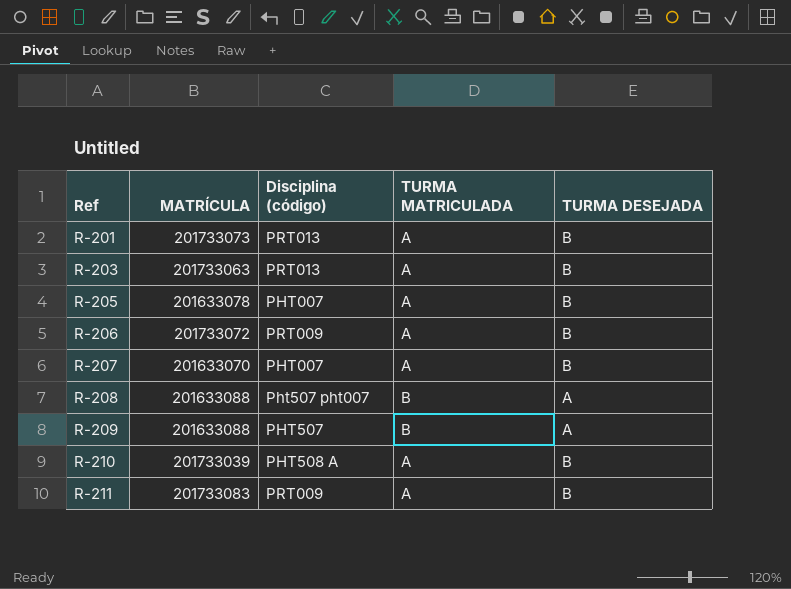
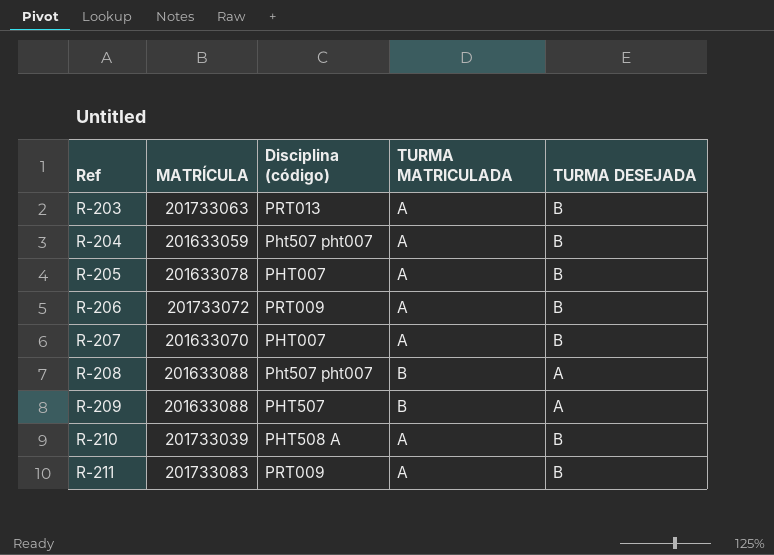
row R-201: 201733073 | PRT013 | A | B -> none
row R-204: none -> 201633059 | Pht507 pht007 | A | B

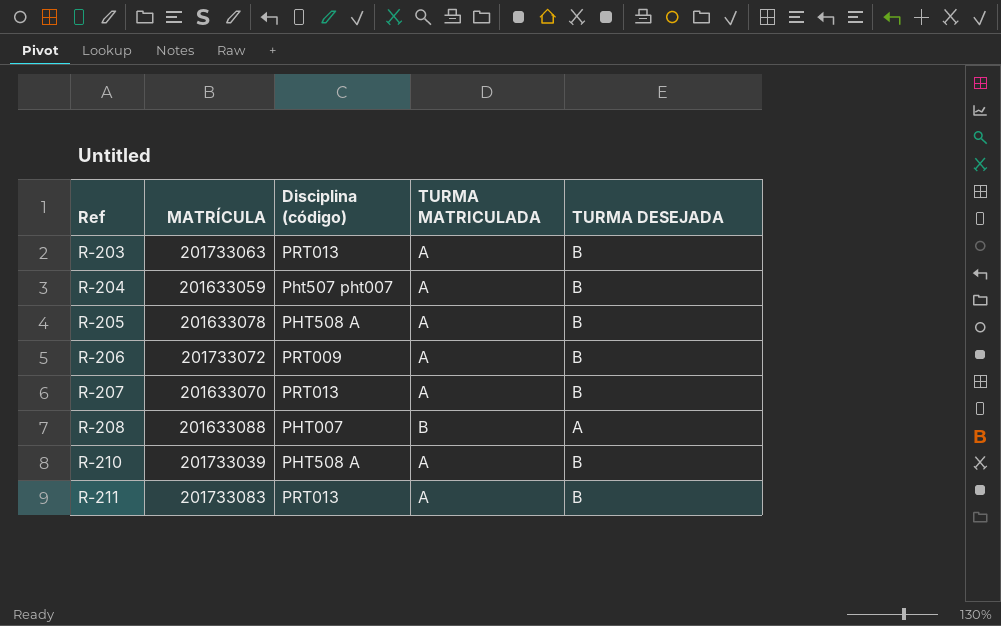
row R-209: 201633088 | PHT507 | B | A -> none
R-205 | Disciplina (código): PHT007 -> PHT508 A
R-207 | Disciplina (código): PHT007 -> PRT013
R-208 | Disciplina (código): Pht507 pht007 -> PHT007
R-211 | Disciplina (código): PRT009 -> PRT013

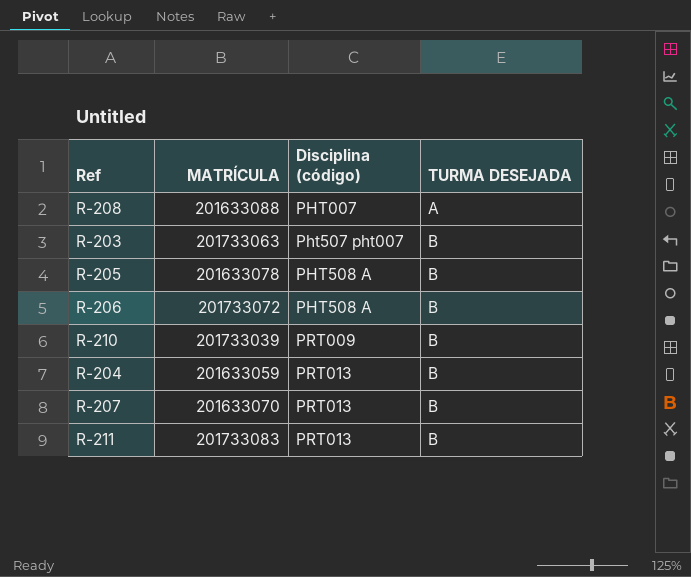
row order: Ref ascending -> Disciplina (código) ascending
column TURMA MATRICULADA | position: 4 -> none
R-203 | Disciplina (código): PRT013 -> Pht507 pht007
R-206 | Disciplina (código): PRT009 -> PHT508 A
R-210 | Disciplina (código): PHT508 A -> PRT009
R-204 | Disciplina (código): Pht507 pht007 -> PRT013

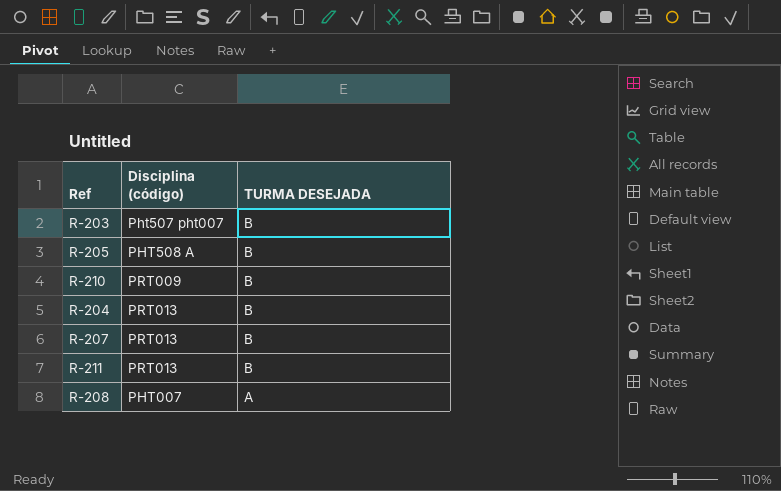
row order: Disciplina (código) ascending -> TURMA DESEJADA descending
column MATRÍCULA | position: 2 -> none
row R-206: 201733072 | PHT508 A | B -> none

